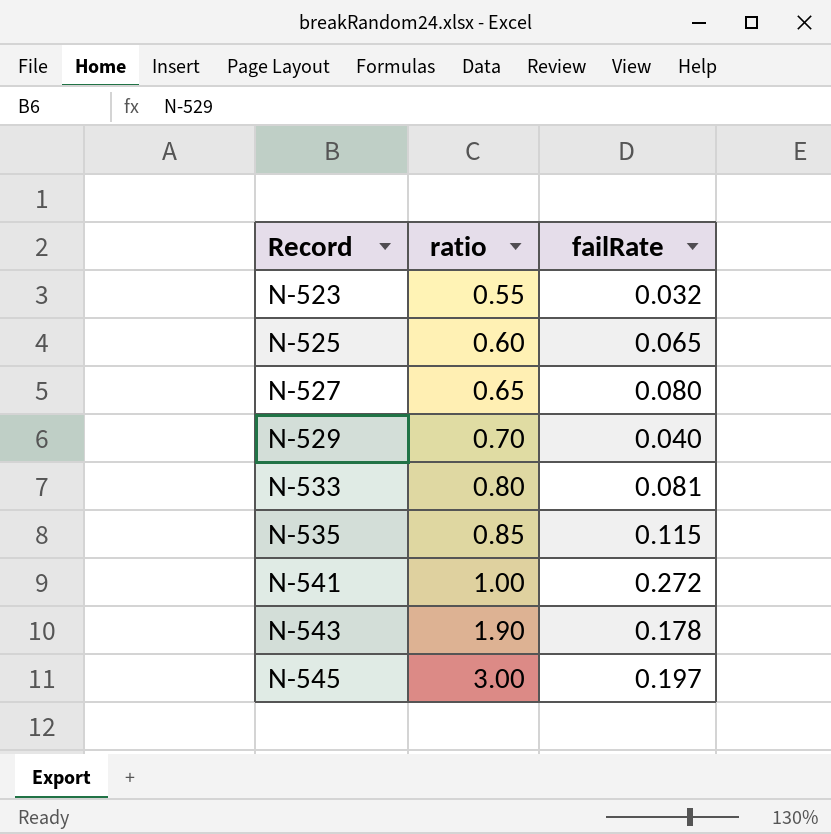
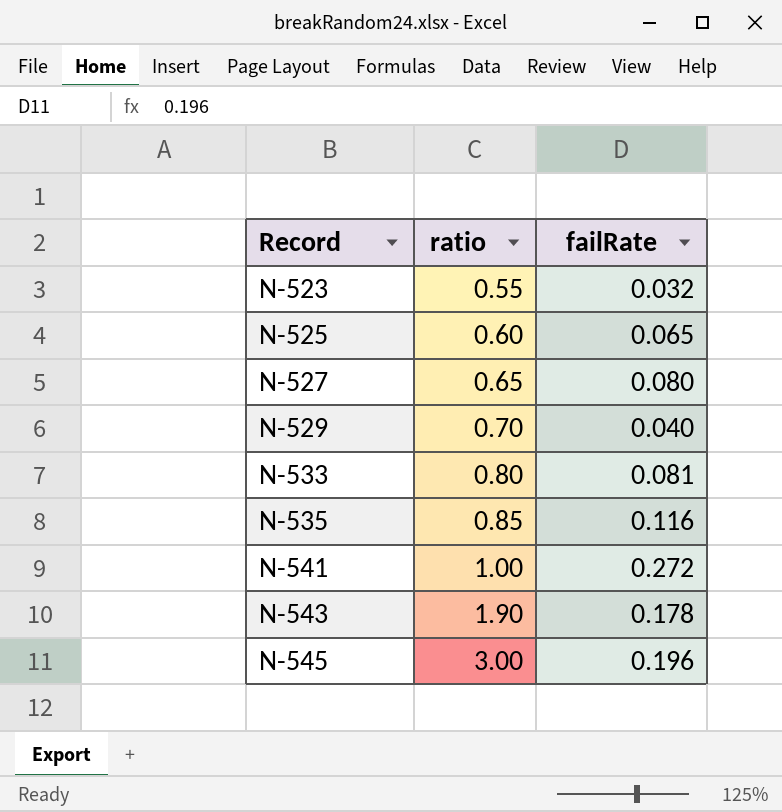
N-535 | failRate: 0.115 -> 0.116
N-545 | failRate: 0.197 -> 0.196

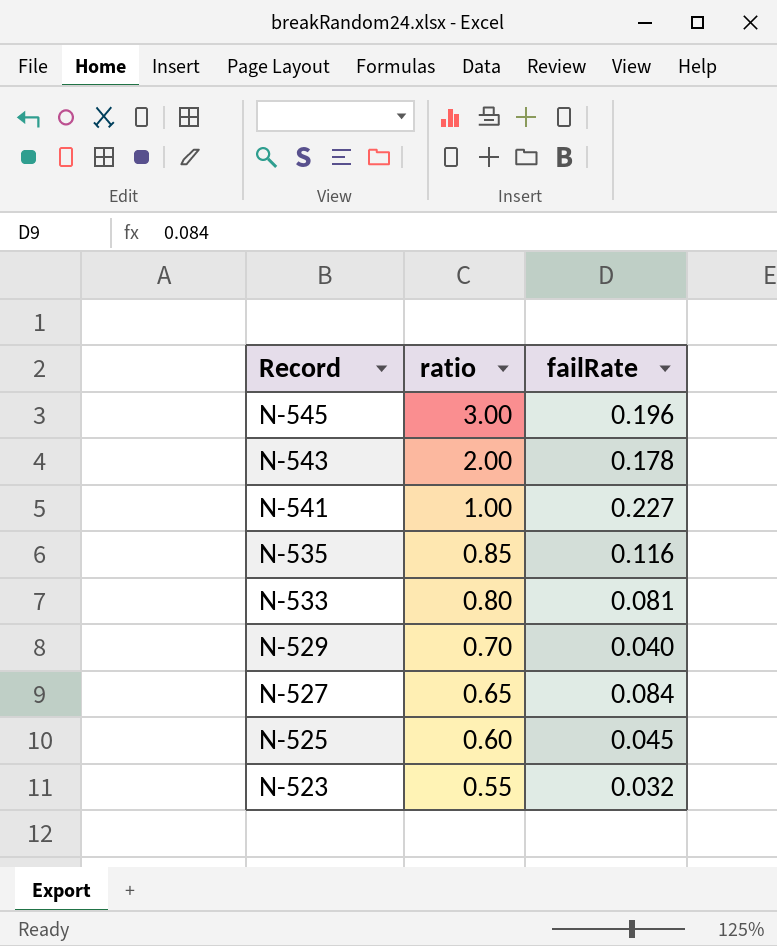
row order: Record ascending -> Record descending
N-543 | ratio: 1.90 -> 2.00
N-541 | failRate: 0.272 -> 0.227
N-527 | failRate: 0.080 -> 0.084
N-525 | failRate: 0.065 -> 0.045

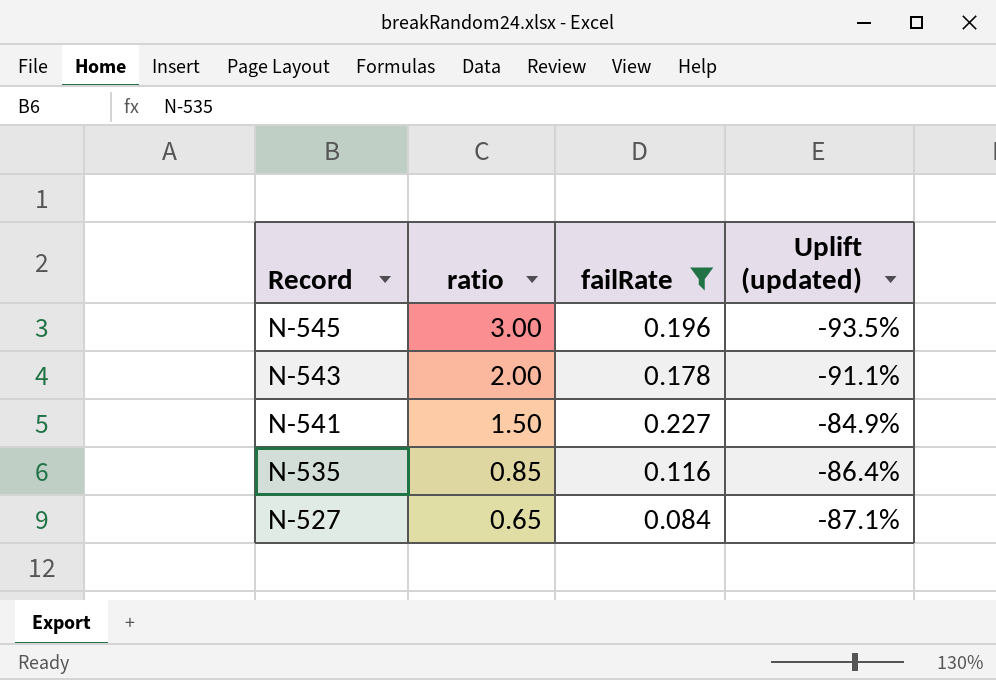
filter: none -> failRate >= 0.084
column Uplift (updated) | formula: none -> ([failRate] - [ratio]) / [ratio]
N-541 | ratio: 1.00 -> 1.50

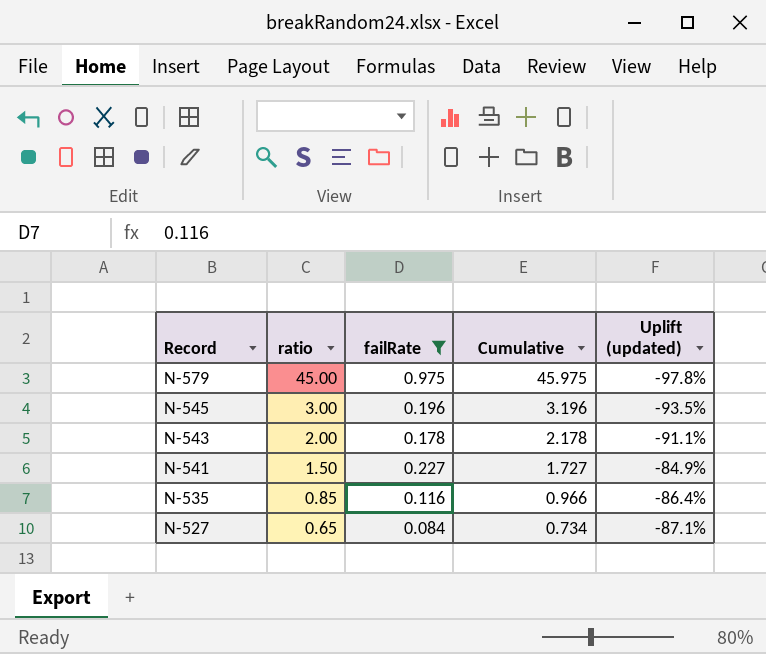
column Cumulative | formula: none -> [ratio] + [failRate]
row N-579: none -> 45.00 | 0.975 | 45.975 | -97.8%

